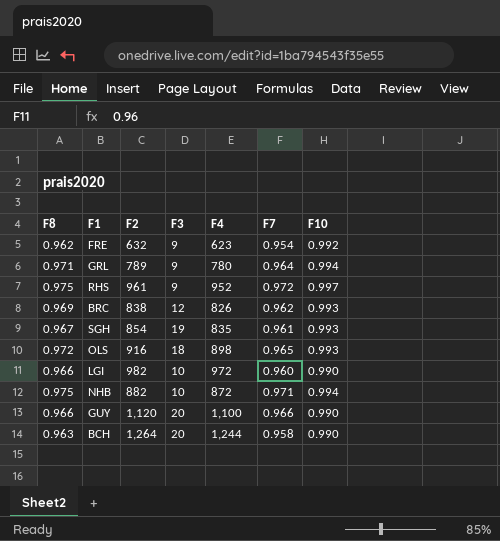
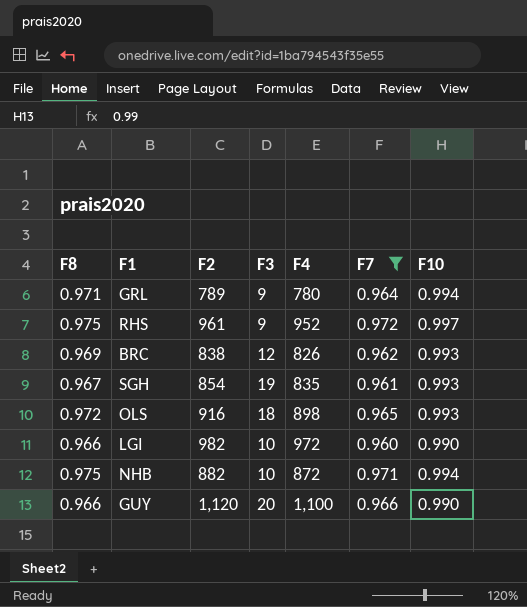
filter: none -> F7 >= 0.960

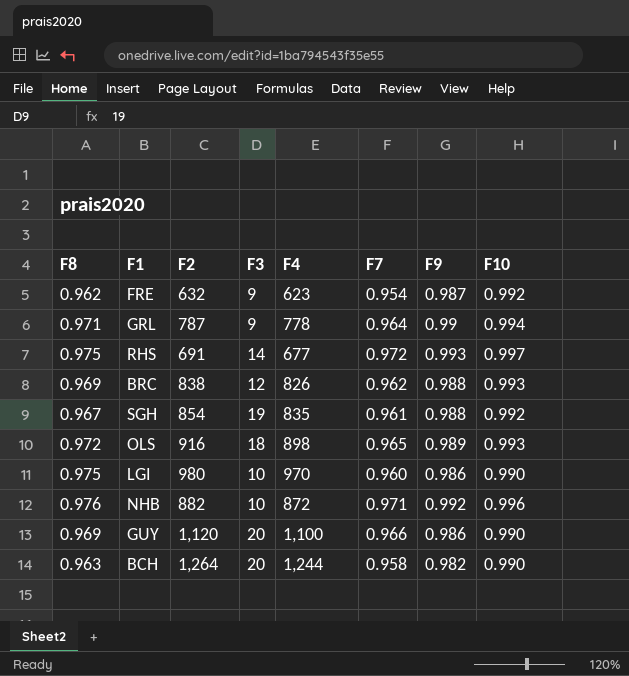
filter: F7 >= 0.960 -> none
column F9 | position: none -> 7
GRL | F2: 789 -> 787
GRL | F4: 780 -> 778
RHS | F2: 961 -> 691
RHS | F3: 9 -> 14
RHS | F4: 952 -> 677
SGH | F10: 0.993 -> 0.992
LGI | F8: 0.966 -> 0.975
LGI | F2: 982 -> 980
LGI | F4: 972 -> 970
NHB | F8: 0.975 -> 0.976
NHB | F10: 0.994 -> 0.996
GUY | F8: 0.966 -> 0.969

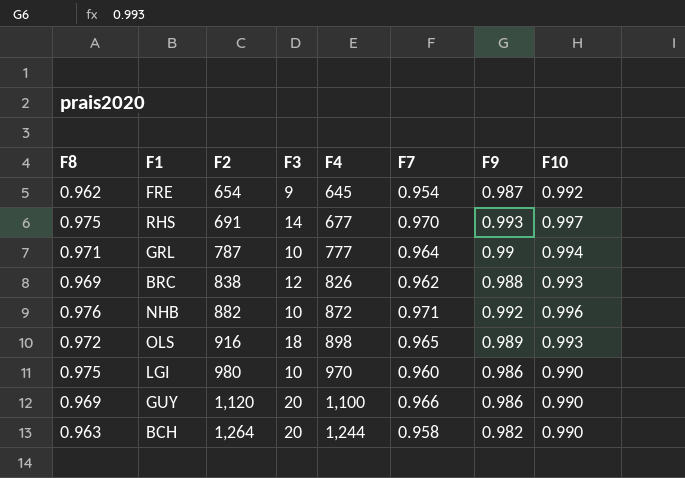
row order: none -> F2 ascending
row SGH: 0.967 | 854 | 19 | 835 | 0.961 | 0.988 | 0.992 -> none
FRE | F2: 632 -> 654
FRE | F4: 623 -> 645
RHS | F7: 0.972 -> 0.970
GRL | F3: 9 -> 10
GRL | F4: 778 -> 777

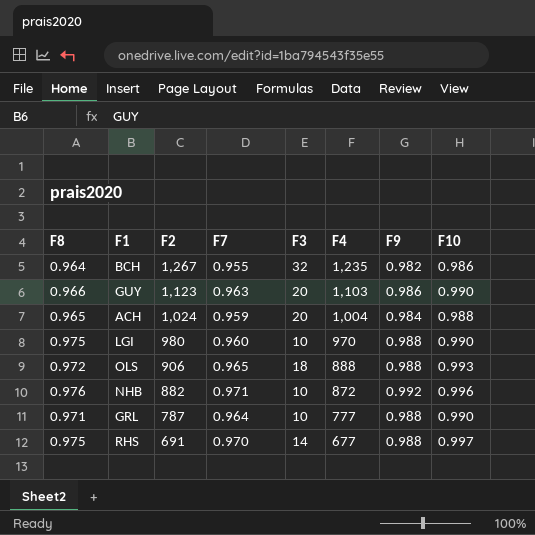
row order: F2 ascending -> F2 descending
column F7 | position: 6 -> 4
row FRE: 0.962 | 654 | 9 | 645 | 0.954 | 0.987 | 0.992 -> none
row BRC: 0.969 | 838 | 12 | 826 | 0.962 | 0.988 | 0.993 -> none
BCH | F8: 0.963 -> 0.964
BCH | F2: 1,264 -> 1,267
BCH | F7: 0.958 -> 0.955
BCH | F3: 20 -> 32
BCH | F4: 1,244 -> 1,235
BCH | F10: 0.990 -> 0.986
GUY | F8: 0.969 -> 0.966
GUY | F2: 1,120 -> 1,123
GUY | F7: 0.966 -> 0.963
GUY | F4: 1,100 -> 1,103
row ACH: none -> 0.965 | 1,024 | 0.959 | 20 | 1,004 | 0.984 | 0.988
LGI | F9: 0.986 -> 0.988
OLS | F2: 916 -> 906
OLS | F4: 898 -> 888
OLS | F9: 0.989 -> 0.988
GRL | F9: 0.99 -> 0.988
GRL | F10: 0.994 -> 0.990
RHS | F9: 0.993 -> 0.988

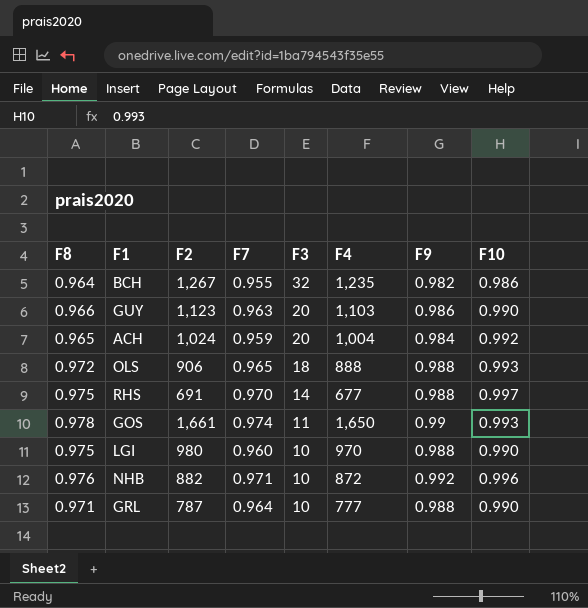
row order: F2 descending -> F3 descending
ACH | F10: 0.988 -> 0.992
row GOS: none -> 0.978 | 1,661 | 0.974 | 11 | 1,650 | 0.99 | 0.993

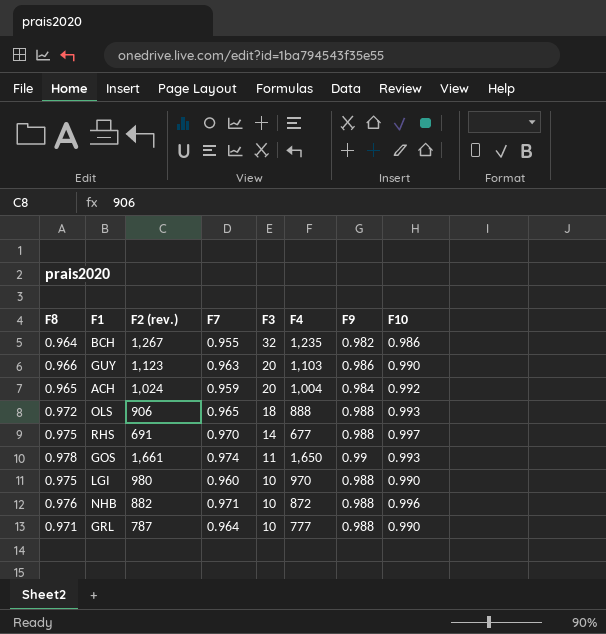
column name: F2 -> F2 (rev.)
NHB | F9: 0.992 -> 0.988

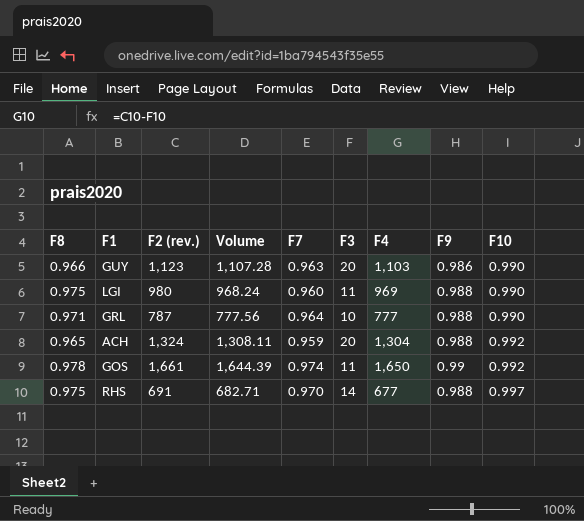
row order: F3 descending -> F10 ascending
column Volume | formula: none -> [F2 (rev.)] * [F9]
row BCH: 0.964 | 1,267 | 0.955 | 32 | 1,235 | 0.982 | 0.986 -> none
row OLS: 0.972 | 906 | 0.965 | 18 | 888 | 0.988 | 0.993 -> none
row NHB: 0.976 | 882 | 0.971 | 10 | 872 | 0.988 | 0.996 -> none
LGI | F3: 10 -> 11
LGI | F4: 970 -> 969
ACH | F2 (rev.): 1,024 -> 1,324
ACH | F4: 1,004 -> 1,304
ACH | F9: 0.984 -> 0.988
GOS | F10: 0.993 -> 0.992

